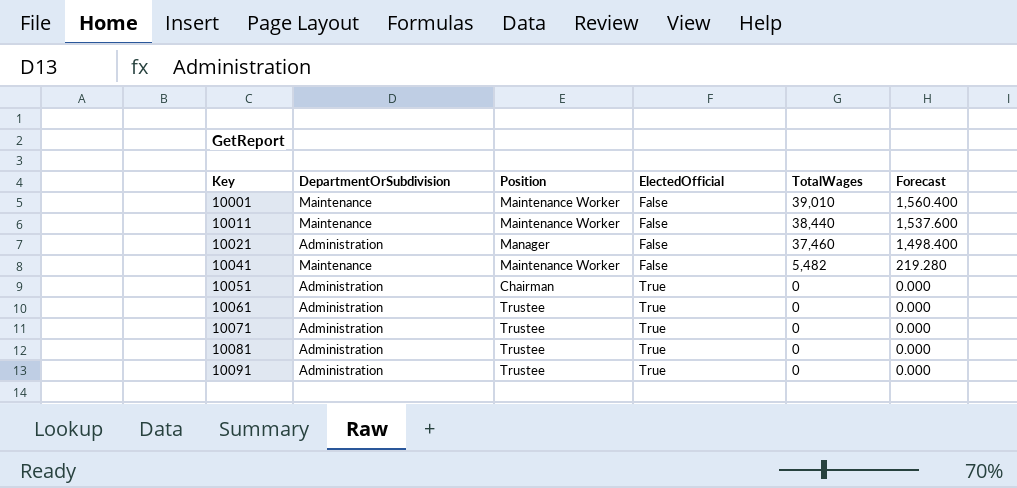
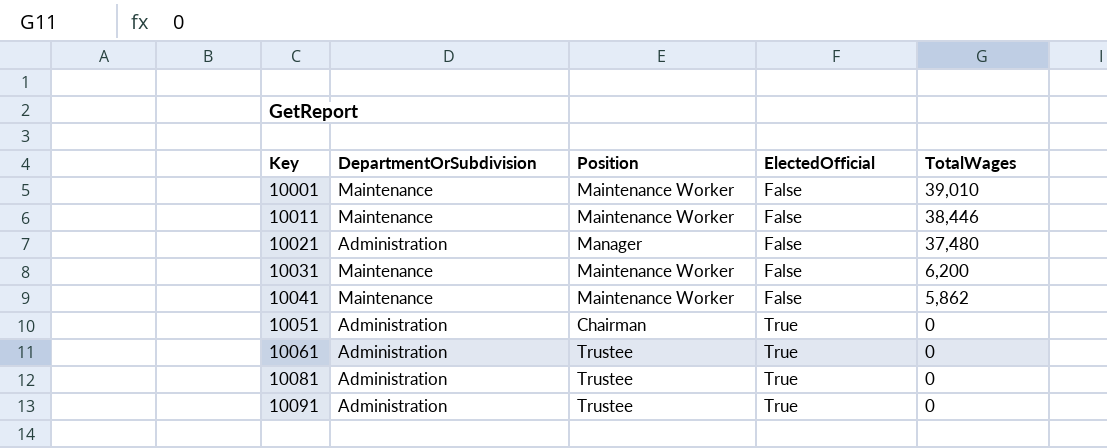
column Forecast | formula: [TotalWages] * 0.04 -> none
row 10071: Administration | Trustee | True | 0 | 0.000 -> none
10011 | TotalWages: 38,440 -> 38,446
10021 | TotalWages: 37,460 -> 37,480
row 10031: none -> Maintenance | Maintenance Worker | False | 6,200
10041 | TotalWages: 5,482 -> 5,862

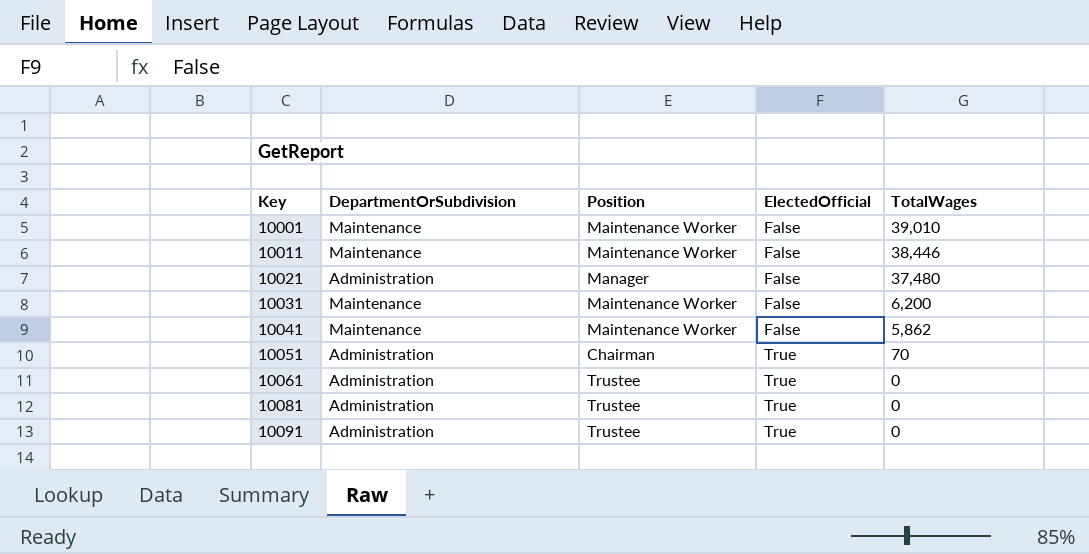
10051 | TotalWages: 0 -> 70

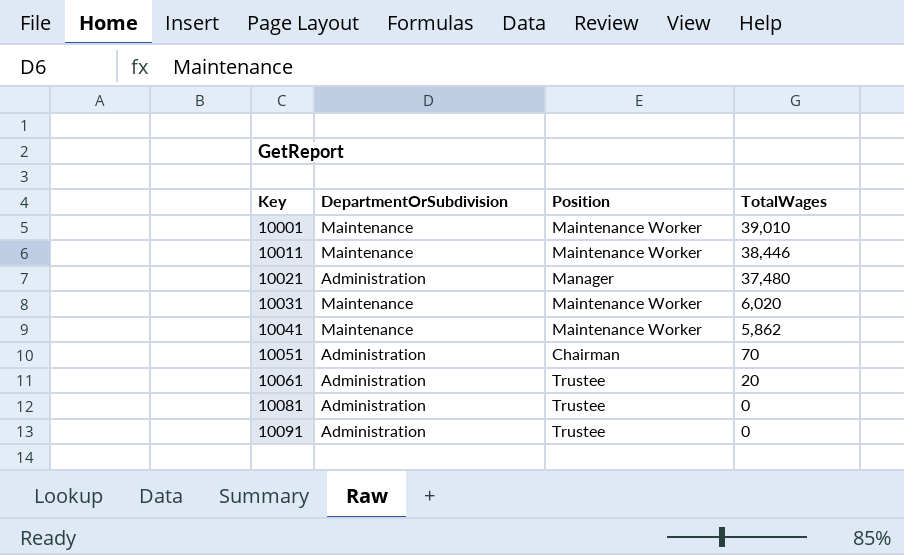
column ElectedOfficial | position: 4 -> none
10031 | TotalWages: 6,200 -> 6,020
10061 | TotalWages: 0 -> 20

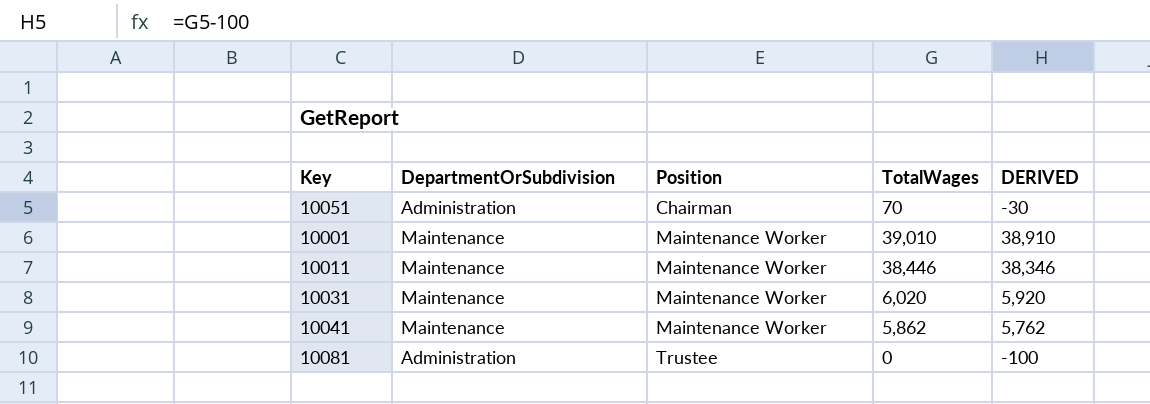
row order: Key ascending -> Position ascending
column DERIVED | formula: none -> [TotalWages] - 100
row 10021: Administration | Manager | 37,480 -> none
row 10061: Administration | Trustee | 20 -> none
row 10091: Administration | Trustee | 0 -> none

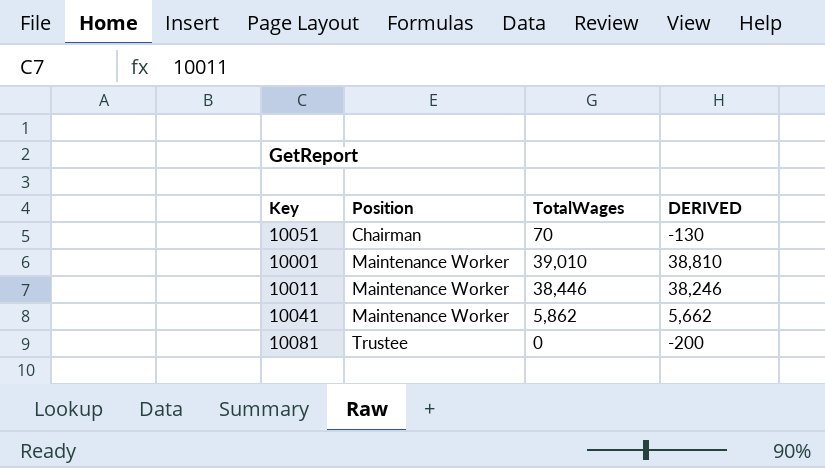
column DepartmentOrSubdivision | position: 2 -> none
column DERIVED | formula: [TotalWages] - 100 -> [TotalWages] - 200
row 10031: Maintenance | Maintenance Worker | 6,020 | 5,920 -> none

